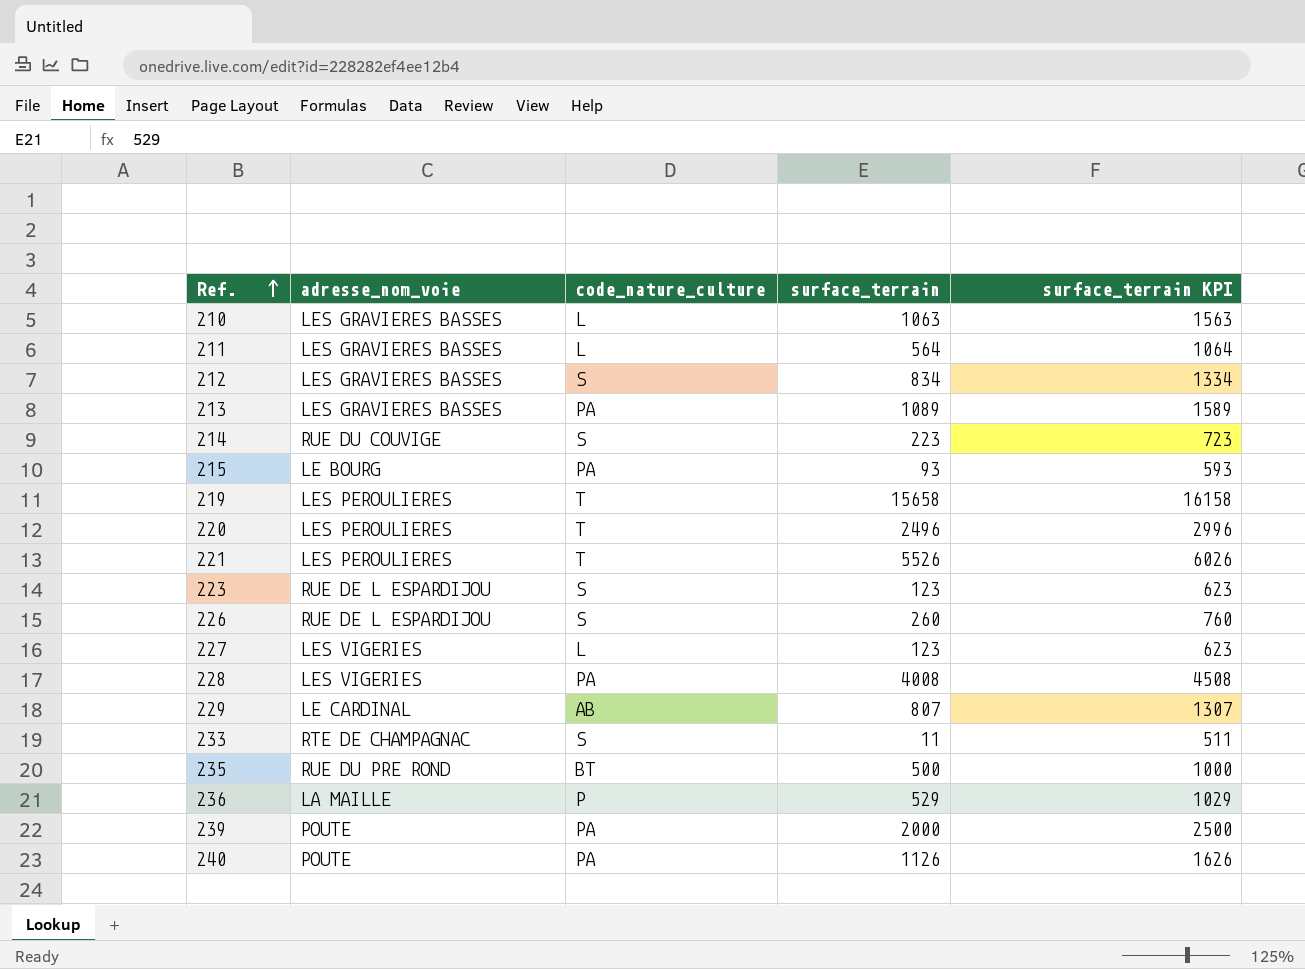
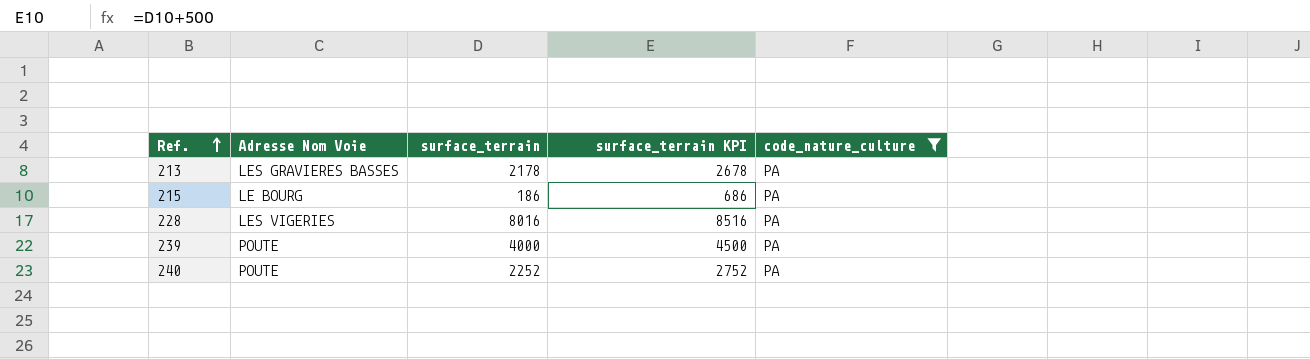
filter: none -> code_nature_culture = PA
column name: adresse_nom_voie -> Adresse Nom Voie
column code_nature_culture | position: 3 -> 5
213 | surface_terrain: 1089 -> 2178
213 | surface_terrain KPI: 1589 -> 2678
215 | surface_terrain: 93 -> 186
215 | surface_terrain KPI: 593 -> 686
228 | surface_terrain: 4008 -> 8016
228 | surface_terrain KPI: 4508 -> 8516
239 | surface_terrain: 2000 -> 4000
239 | surface_terrain KPI: 2500 -> 4500
240 | surface_terrain: 1126 -> 2252
240 | surface_terrain KPI: 1626 -> 2752

